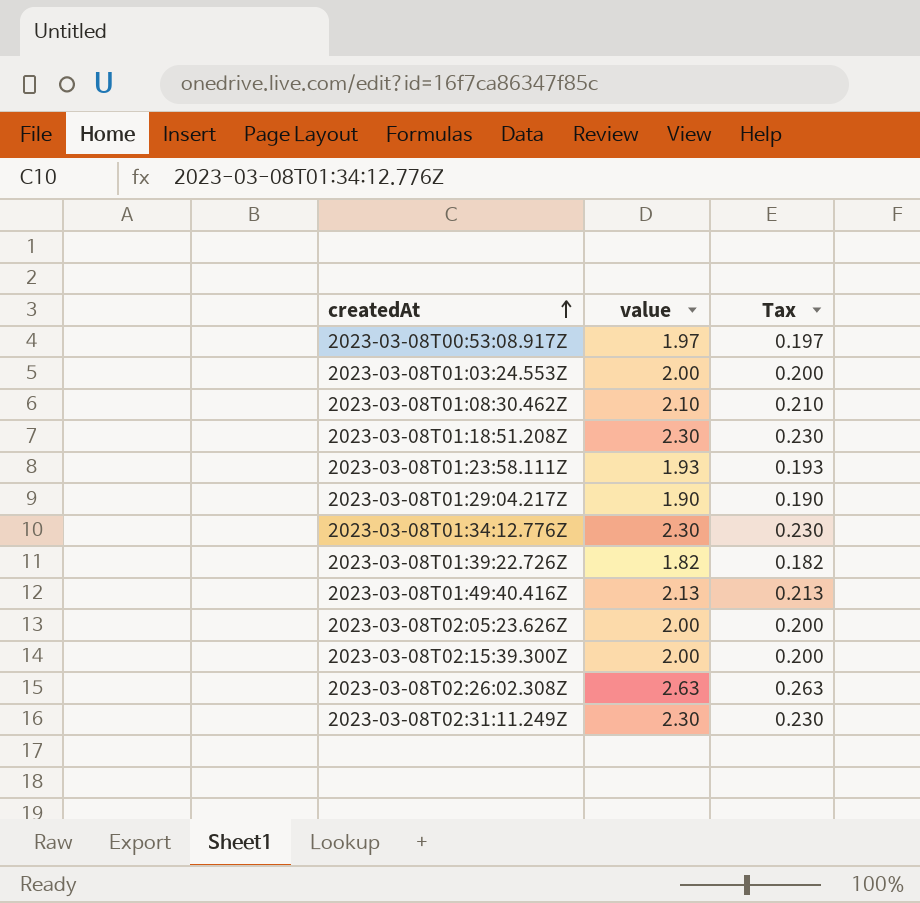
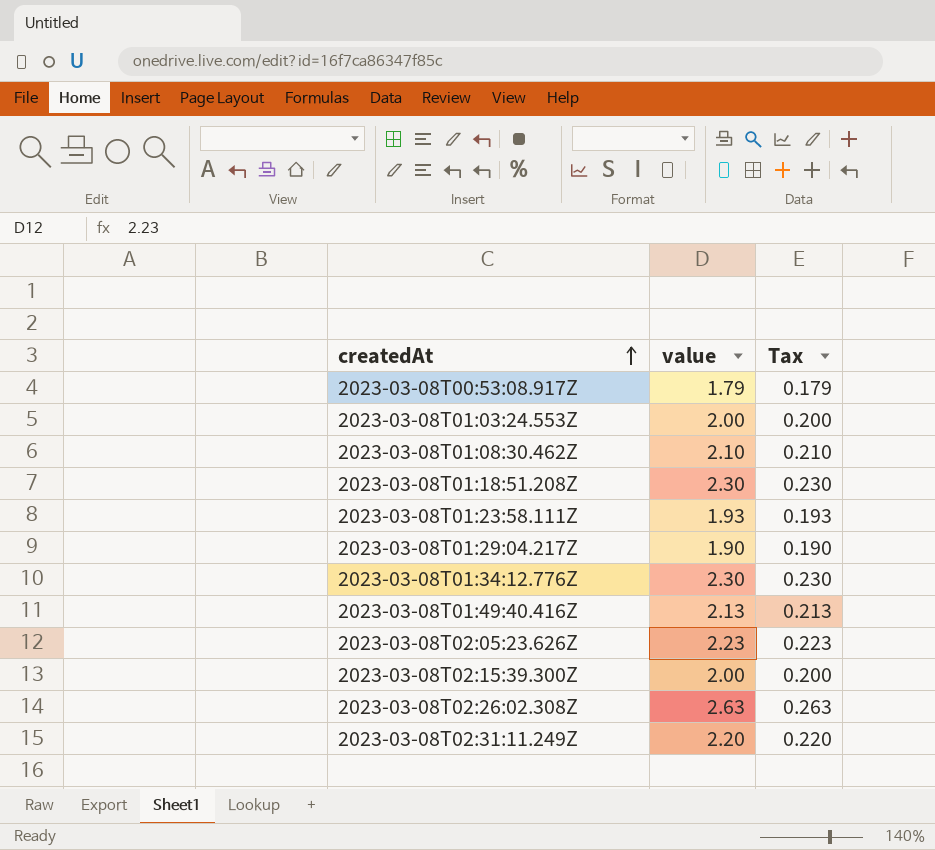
row 2023-03-08T01:39:22.726Z: 1.82 | 0.182 -> none
2023-03-08T00:53:08.917Z | value: 1.97 -> 1.79
2023-03-08T00:53:08.917Z | Tax: 0.197 -> 0.179
2023-03-08T02:05:23.626Z | value: 2.00 -> 2.23
2023-03-08T02:05:23.626Z | Tax: 0.200 -> 0.223
2023-03-08T02:31:11.249Z | value: 2.30 -> 2.20
2023-03-08T02:31:11.249Z | Tax: 0.230 -> 0.220

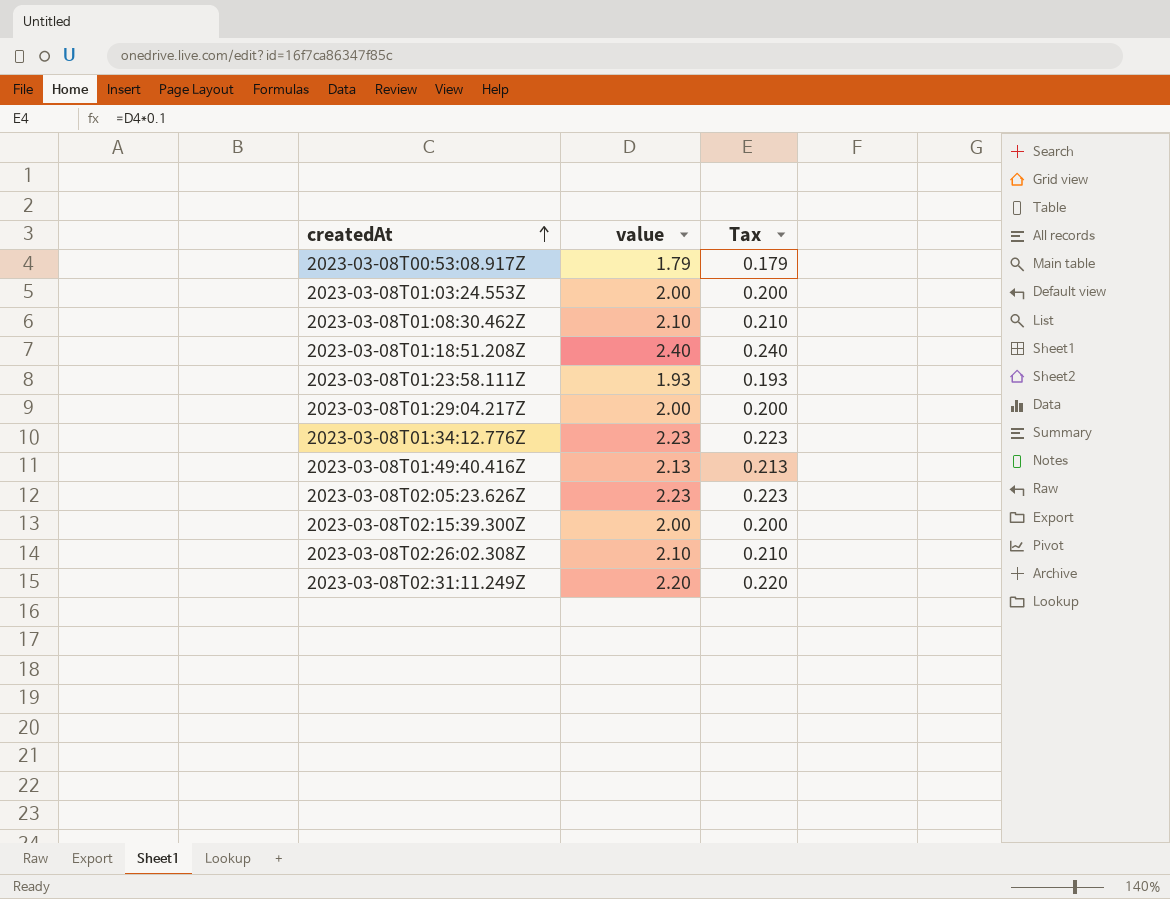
2023-03-08T01:18:51.208Z | value: 2.30 -> 2.40
2023-03-08T01:18:51.208Z | Tax: 0.230 -> 0.240
2023-03-08T01:29:04.217Z | value: 1.90 -> 2.00
2023-03-08T01:29:04.217Z | Tax: 0.190 -> 0.200
2023-03-08T01:34:12.776Z | value: 2.30 -> 2.23
2023-03-08T01:34:12.776Z | Tax: 0.230 -> 0.223
2023-03-08T02:26:02.308Z | value: 2.63 -> 2.10
2023-03-08T02:26:02.308Z | Tax: 0.263 -> 0.210

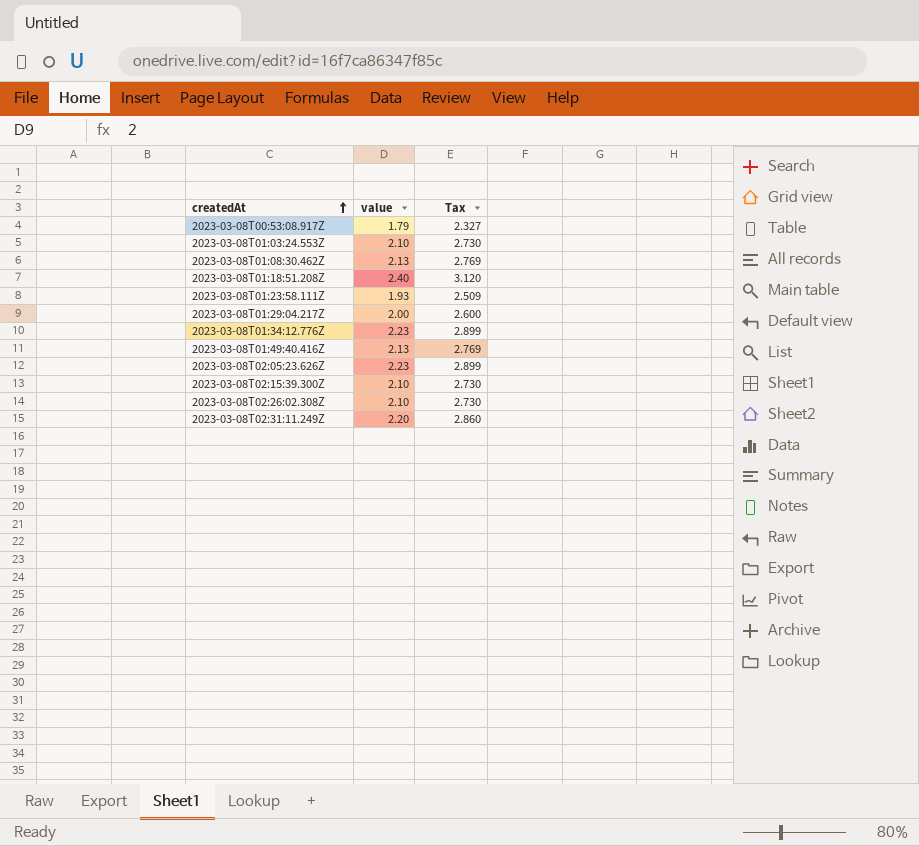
column Tax | formula: [value] * 0.1 -> [value] * 1.3
2023-03-08T01:03:24.553Z | value: 2.00 -> 2.10
2023-03-08T01:08:30.462Z | value: 2.10 -> 2.13
2023-03-08T02:15:39.300Z | value: 2.00 -> 2.10

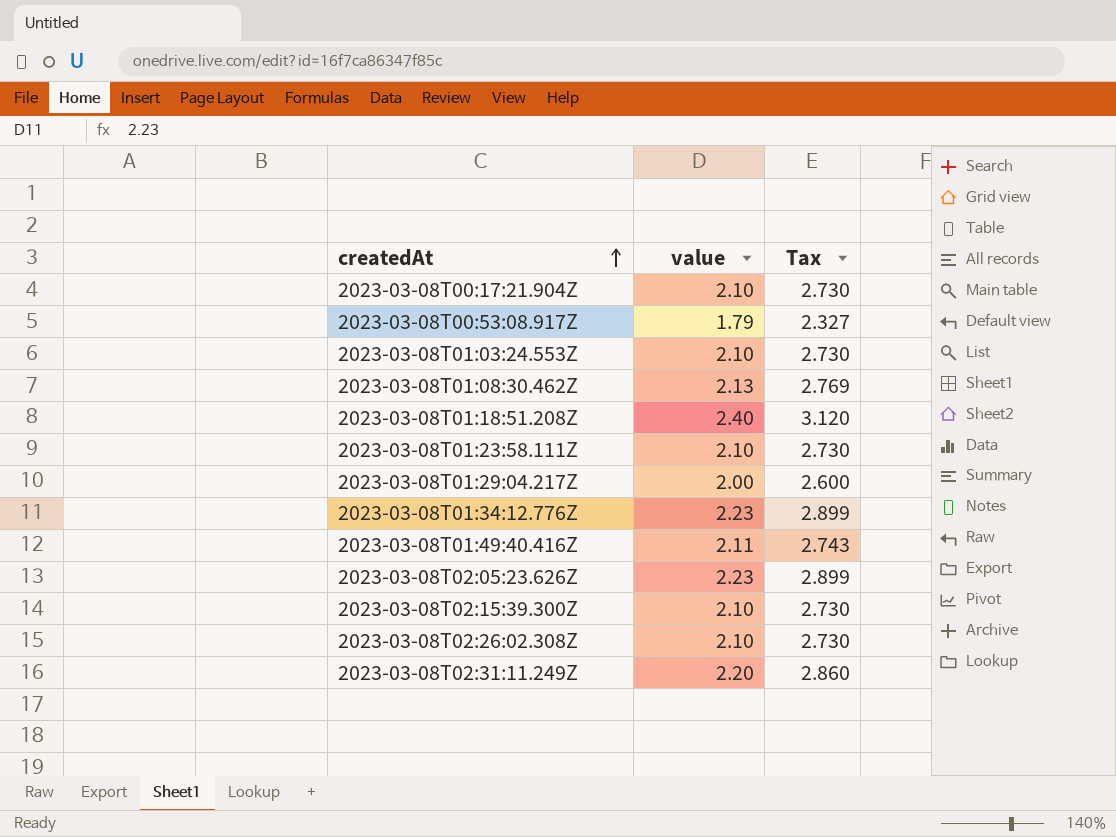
row 2023-03-08T00:17:21.904Z: none -> 2.10 | 2.730
2023-03-08T01:23:58.111Z | value: 1.93 -> 2.10
2023-03-08T01:23:58.111Z | Tax: 2.509 -> 2.730
2023-03-08T01:49:40.416Z | value: 2.13 -> 2.11
2023-03-08T01:49:40.416Z | Tax: 2.769 -> 2.743

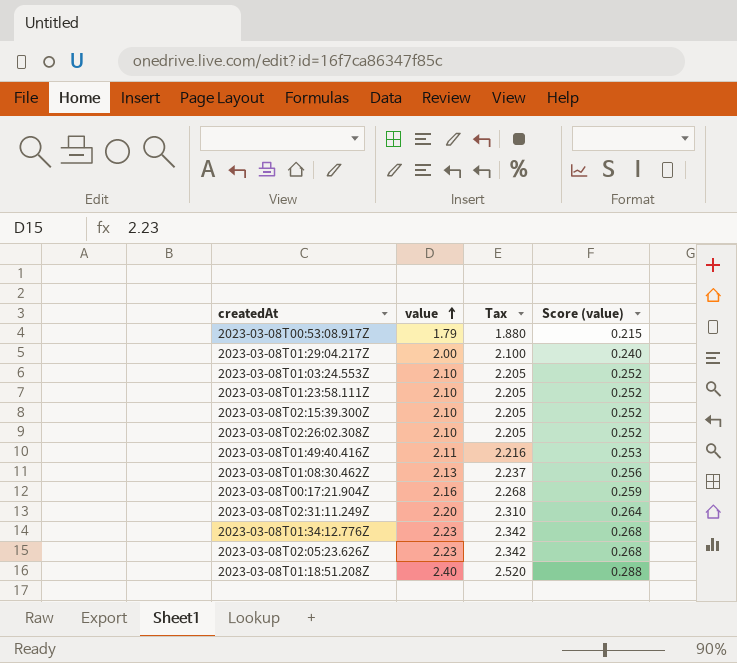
row order: createdAt ascending -> value ascending
column Tax | formula: [value] * 1.3 -> [value] * 1.05
column Score (value) | formula: none -> [value] * 0.12
2023-03-08T00:17:21.904Z | value: 2.10 -> 2.16

